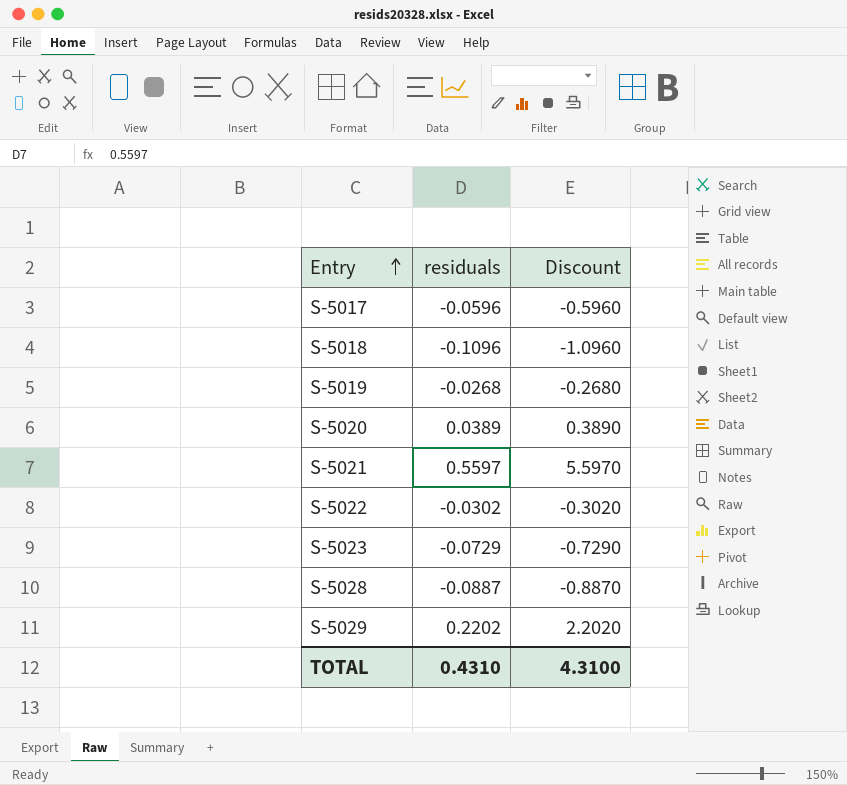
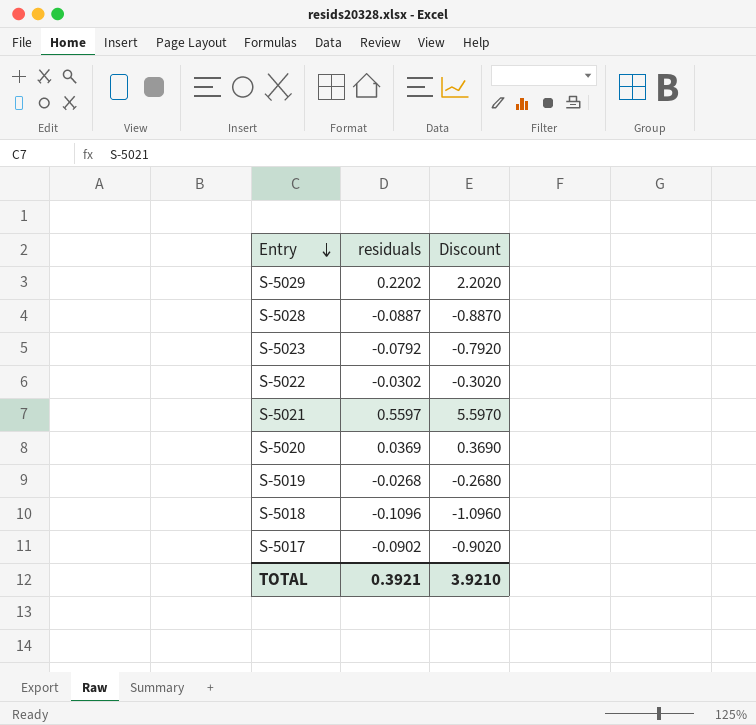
row order: Entry ascending -> Entry descending
S-5023 | residuals: -0.0729 -> -0.0792
S-5023 | Discount: -0.7290 -> -0.7920
S-5020 | residuals: 0.0389 -> 0.0369
S-5020 | Discount: 0.3890 -> 0.3690
S-5017 | residuals: -0.0596 -> -0.0902
S-5017 | Discount: -0.5960 -> -0.9020
TOTAL | residuals: 0.4310 -> 0.3921
TOTAL | Discount: 4.3100 -> 3.9210

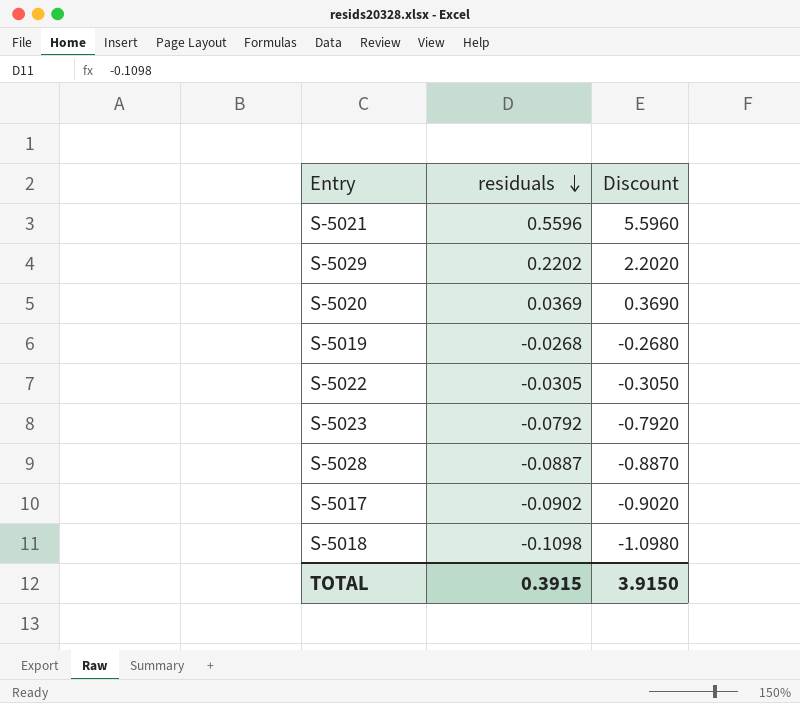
row order: Entry descending -> residuals descending
S-5021 | residuals: 0.5597 -> 0.5596
S-5021 | Discount: 5.5970 -> 5.5960
S-5022 | residuals: -0.0302 -> -0.0305
S-5022 | Discount: -0.3020 -> -0.3050
S-5018 | residuals: -0.1096 -> -0.1098
S-5018 | Discount: -1.0960 -> -1.0980
TOTAL | residuals: 0.3921 -> 0.3915
TOTAL | Discount: 3.9210 -> 3.9150

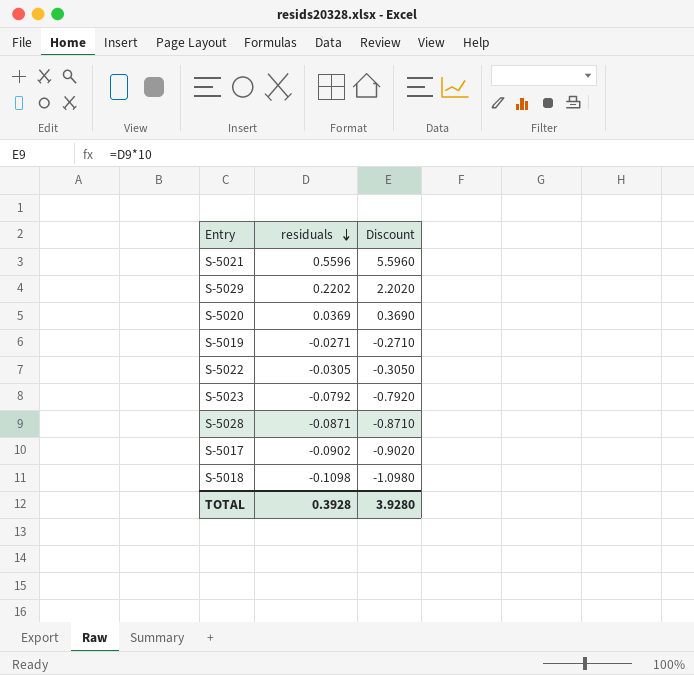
S-5019 | residuals: -0.0268 -> -0.0271
S-5019 | Discount: -0.2680 -> -0.2710
S-5028 | residuals: -0.0887 -> -0.0871
S-5028 | Discount: -0.8870 -> -0.8710
TOTAL | residuals: 0.3915 -> 0.3928
TOTAL | Discount: 3.9150 -> 3.9280

